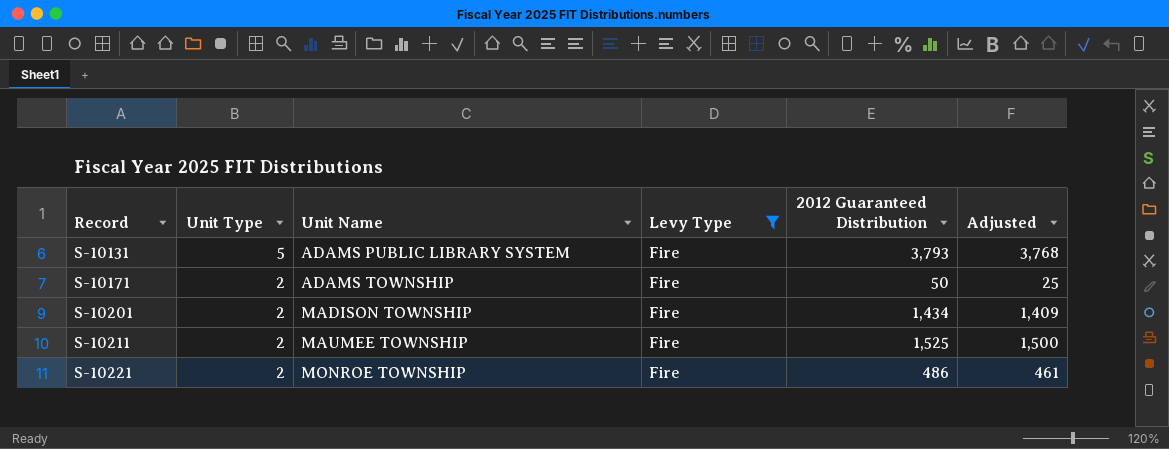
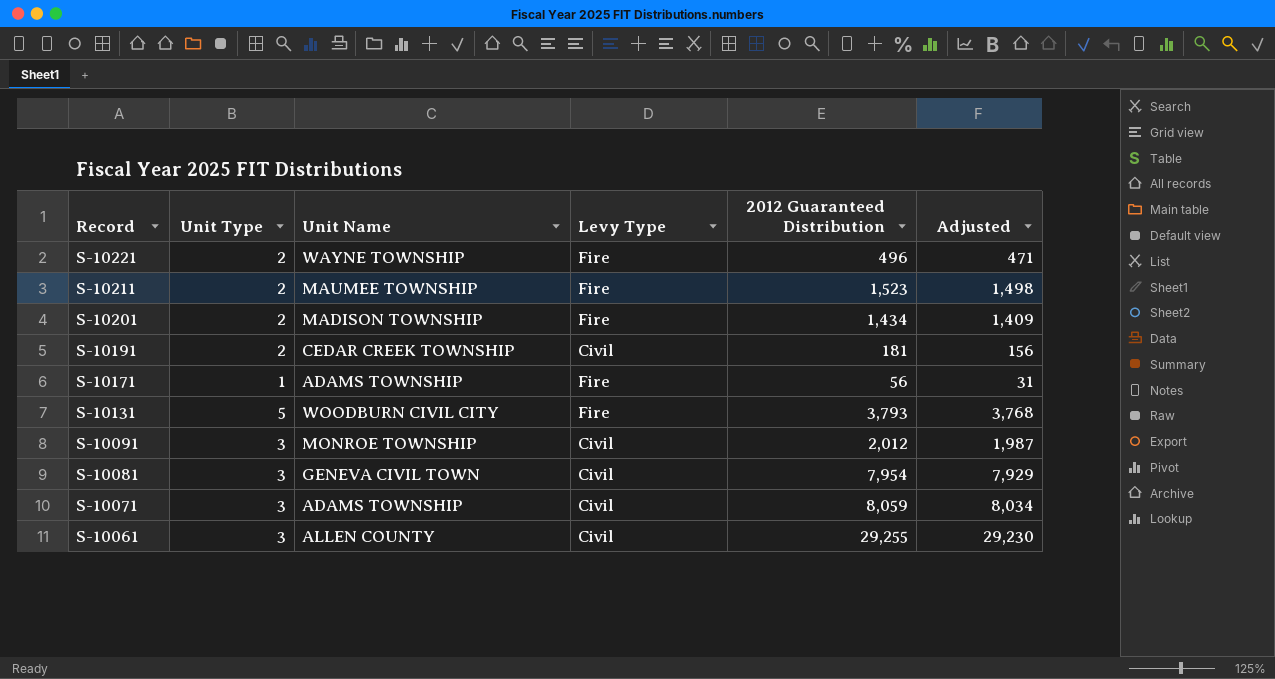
filter: Levy Type = Fire -> none
row order: Record ascending -> Record descending
S-10221 | Unit Name: MONROE TOWNSHIP -> WAYNE TOWNSHIP
S-10221 | 2012 Guaranteed Distribution: 486 -> 496
S-10221 | Adjusted: 461 -> 471
S-10211 | 2012 Guaranteed Distribution: 1,525 -> 1,523
S-10211 | Adjusted: 1,500 -> 1,498
S-10171 | Unit Type: 2 -> 1
S-10171 | 2012 Guaranteed Distribution: 50 -> 56
S-10171 | Adjusted: 25 -> 31
S-10131 | Unit Name: ADAMS PUBLIC LIBRARY SYSTEM -> WOODBURN CIVIL CITY

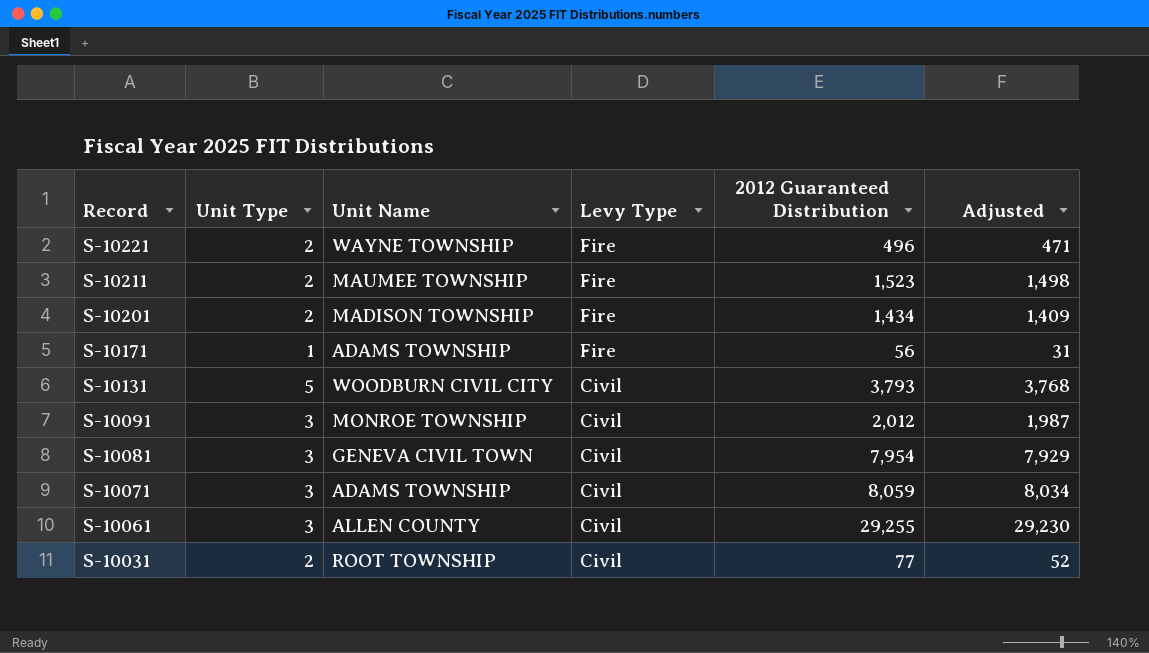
row S-10191: 2 | CEDAR CREEK TOWNSHIP | Civil | 181 | 156 -> none
S-10131 | Levy Type: Fire -> Civil
row S-10031: none -> 2 | ROOT TOWNSHIP | Civil | 77 | 52

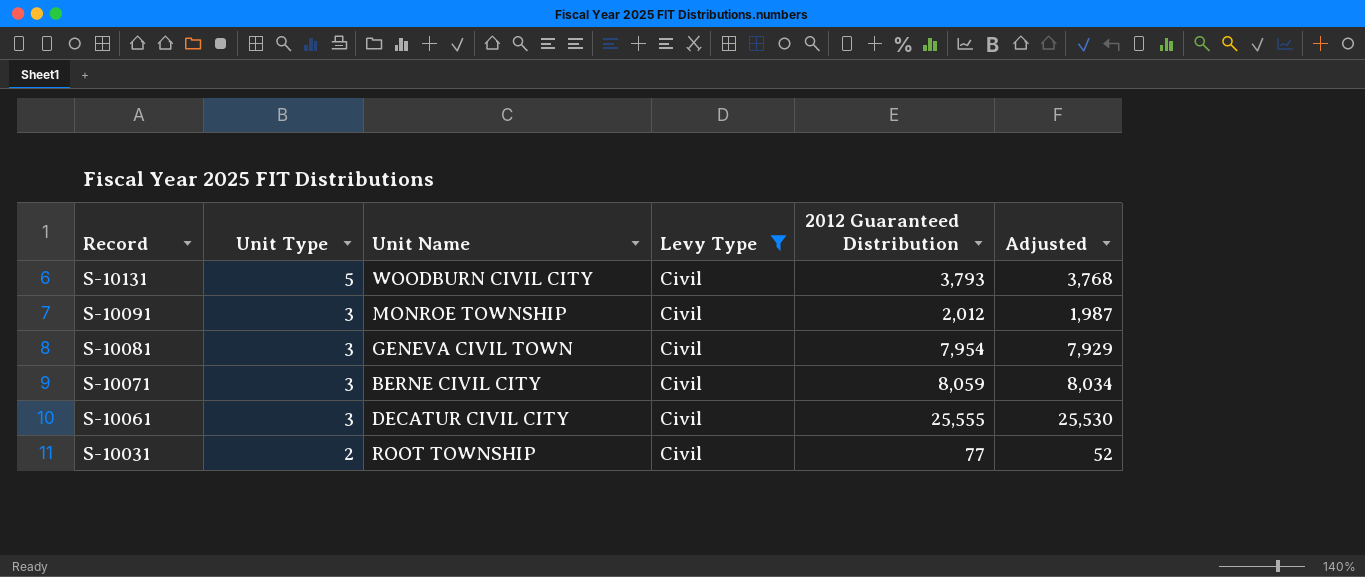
filter: none -> Levy Type = Civil
S-10071 | Unit Name: ADAMS TOWNSHIP -> BERNE CIVIL CITY
S-10061 | Unit Name: ALLEN COUNTY -> DECATUR CIVIL CITY
S-10061 | 2012 Guaranteed Distribution: 29,255 -> 25,555
S-10061 | Adjusted: 29,230 -> 25,530

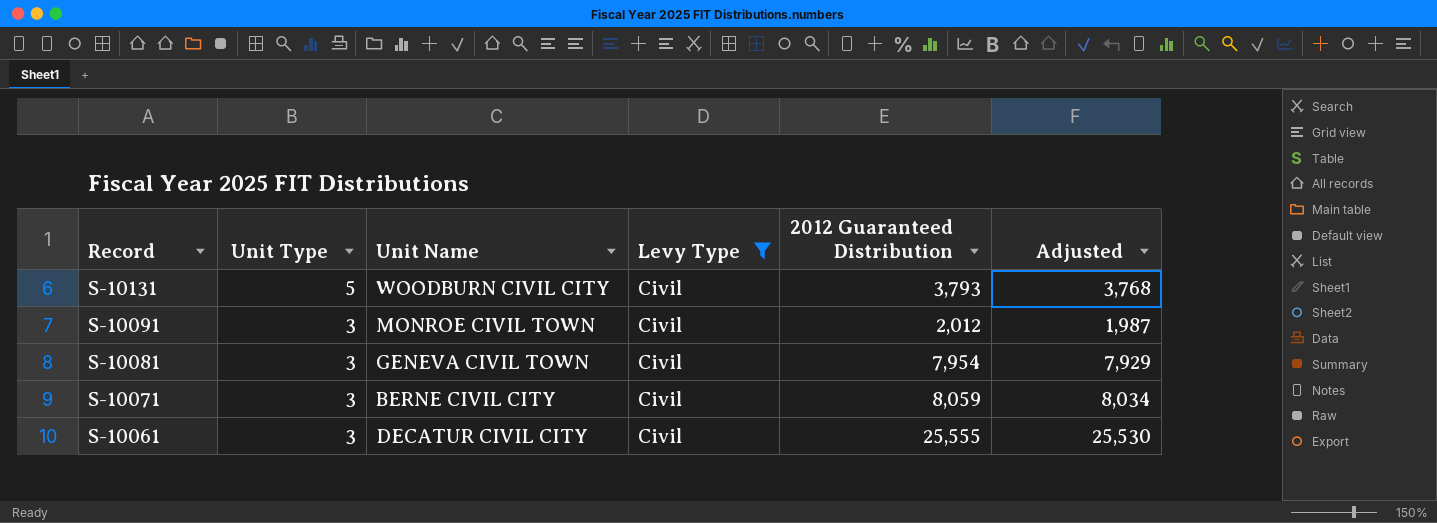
row S-10031: 2 | ROOT TOWNSHIP | Civil | 77 | 52 -> none
S-10091 | Unit Name: MONROE TOWNSHIP -> MONROE CIVIL TOWN

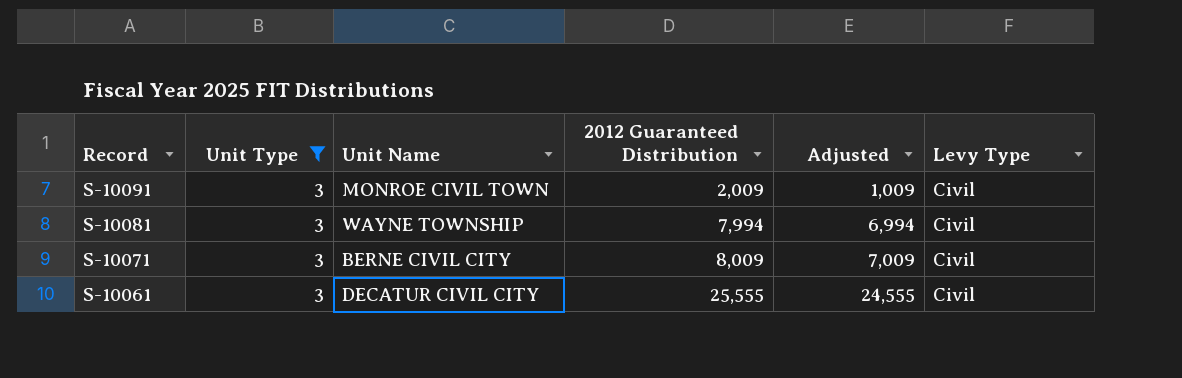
filter: Levy Type = Civil -> Unit Type = 3
column Adjusted | formula: [2012 Guaranteed Distribution] - 25 -> [2012 Guaranteed Distribution] - 1000
column Levy Type | position: 4 -> 6
S-10091 | 2012 Guaranteed Distribution: 2,012 -> 2,009
S-10081 | Unit Name: GENEVA CIVIL TOWN -> WAYNE TOWNSHIP
S-10081 | 2012 Guaranteed Distribution: 7,954 -> 7,994
S-10071 | 2012 Guaranteed Distribution: 8,059 -> 8,009

